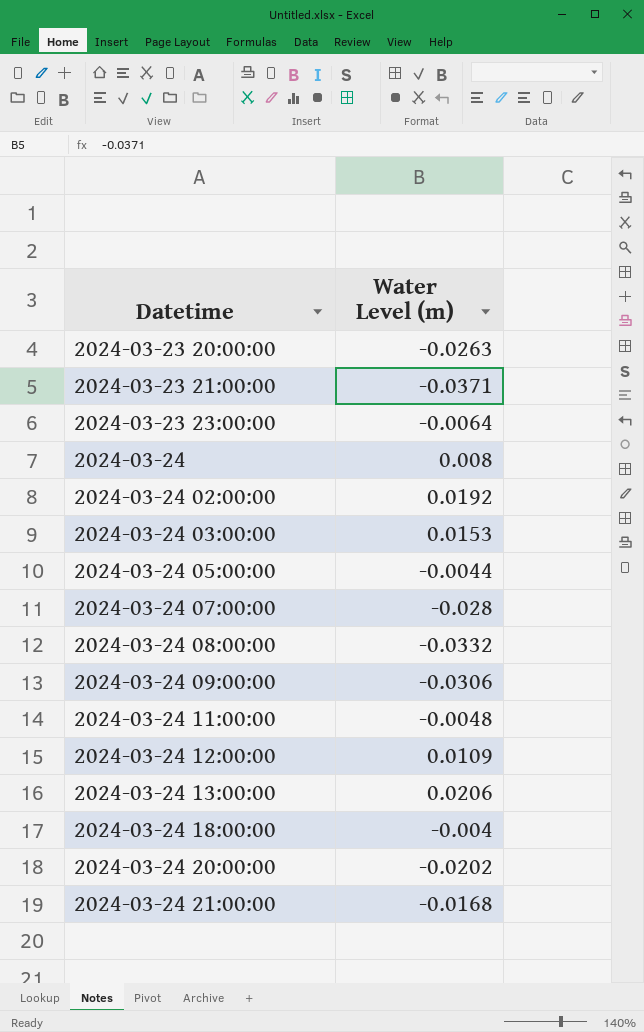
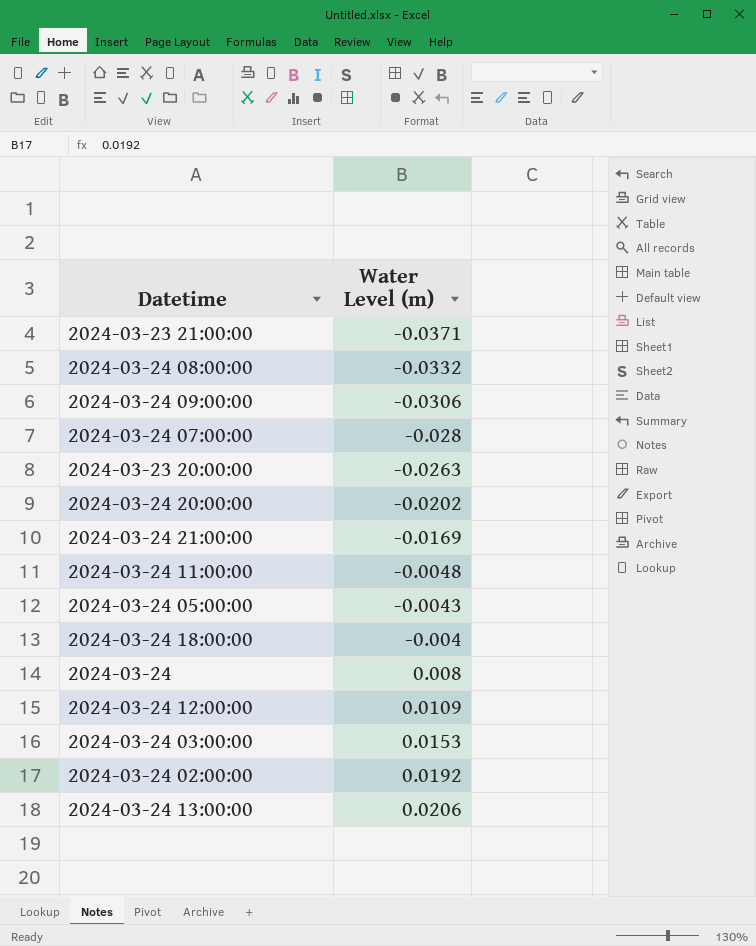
row order: Datetime ascending -> Water Level (m) ascending
row 2024-03-23 23:00:00: -0.0064 -> none
2024-03-24 21:00:00 | Water Level (m): -0.0168 -> -0.0169
2024-03-24 05:00:00 | Water Level (m): -0.0044 -> -0.0043

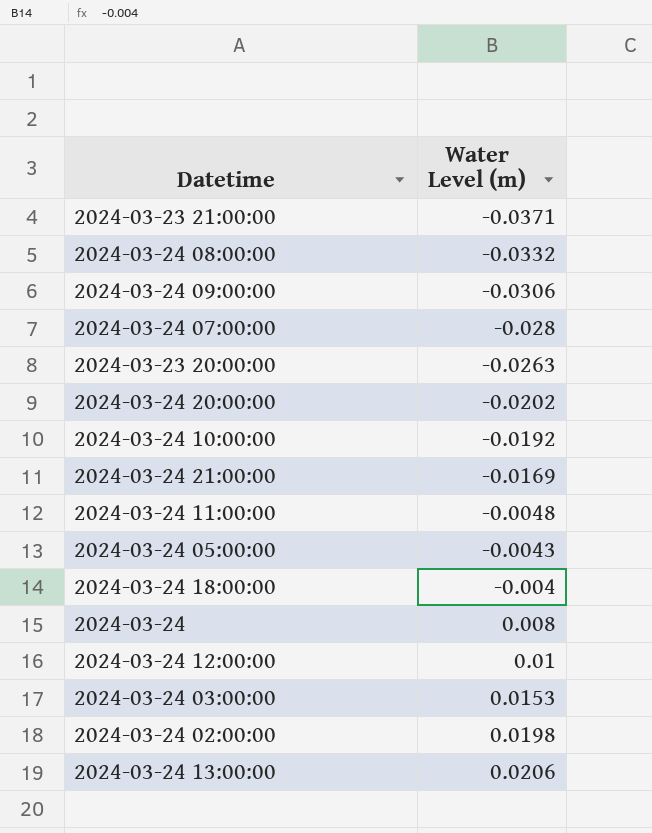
row 2024-03-24 10:00:00: none -> -0.0192
2024-03-24 12:00:00 | Water Level (m): 0.0109 -> 0.01
2024-03-24 02:00:00 | Water Level (m): 0.0192 -> 0.0198

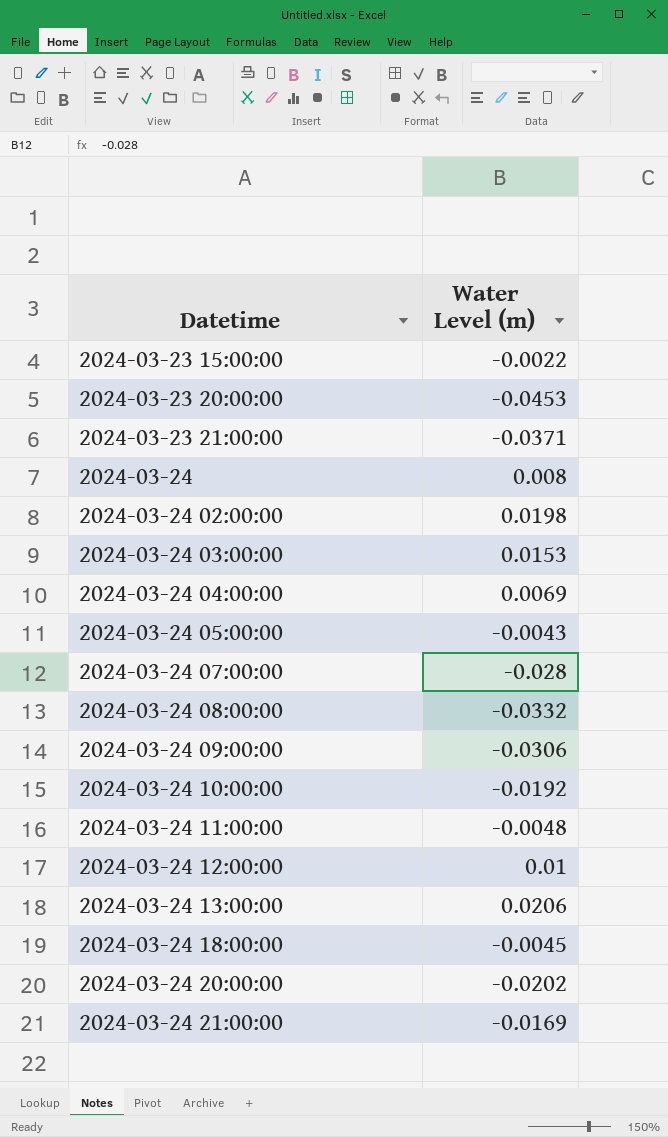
row order: Water Level (m) ascending -> Datetime ascending
row 2024-03-23 15:00:00: none -> -0.0022
2024-03-23 20:00:00 | Water Level (m): -0.0263 -> -0.0453
row 2024-03-24 04:00:00: none -> 0.0069
2024-03-24 18:00:00 | Water Level (m): -0.004 -> -0.0045

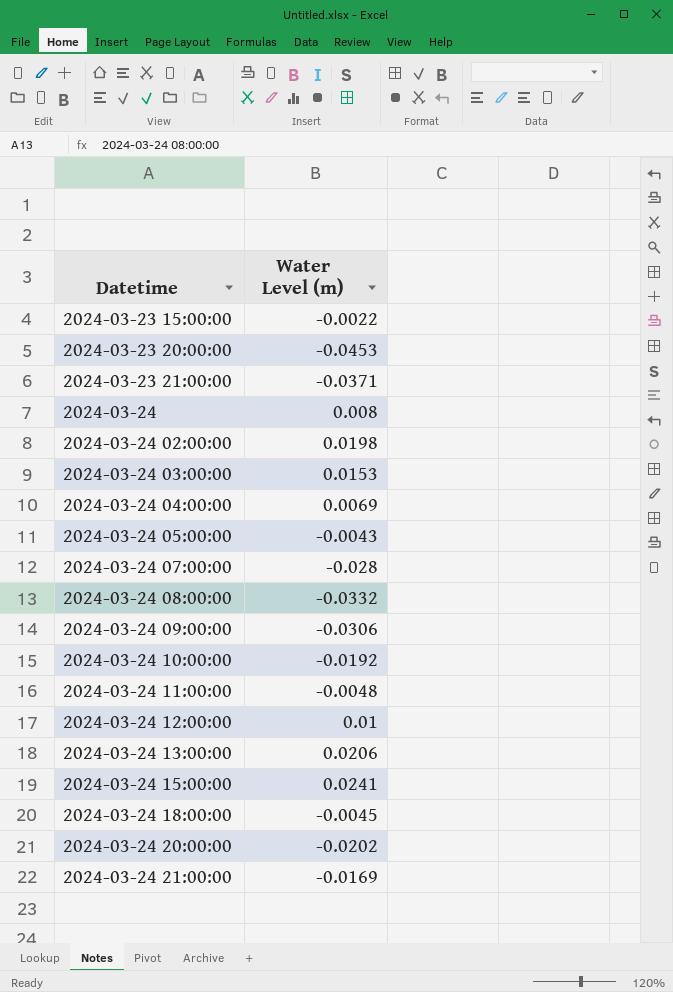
row 2024-03-24 15:00:00: none -> 0.0241

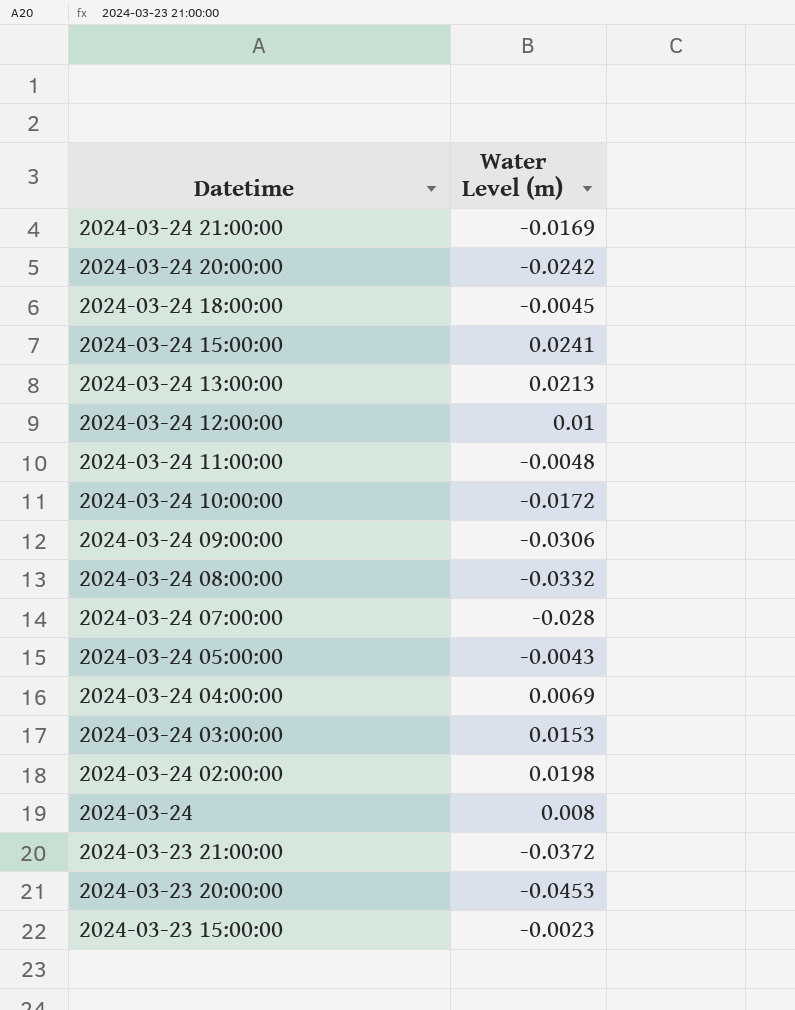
row order: Datetime ascending -> Datetime descending
2024-03-24 20:00:00 | Water Level (m): -0.0202 -> -0.0242
2024-03-24 13:00:00 | Water Level (m): 0.0206 -> 0.0213
2024-03-24 10:00:00 | Water Level (m): -0.0192 -> -0.0172
2024-03-23 21:00:00 | Water Level (m): -0.0371 -> -0.0372
2024-03-23 15:00:00 | Water Level (m): -0.0022 -> -0.0023

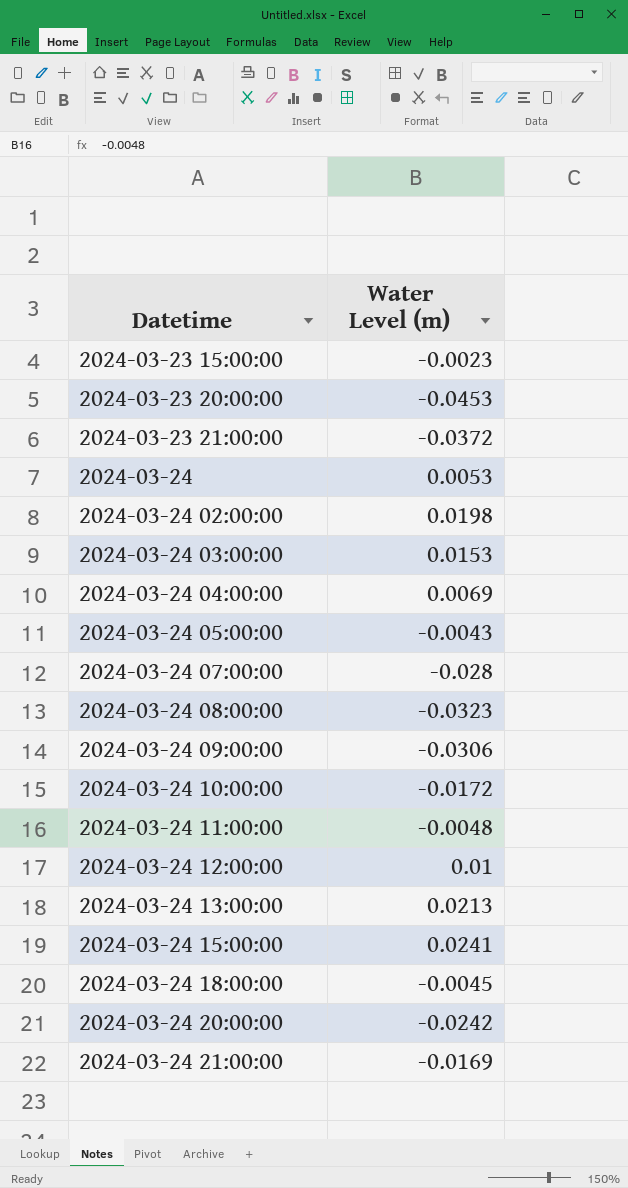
row order: Datetime descending -> Datetime ascending
2024-03-24 | Water Level (m): 0.008 -> 0.0053
2024-03-24 08:00:00 | Water Level (m): -0.0332 -> -0.0323

